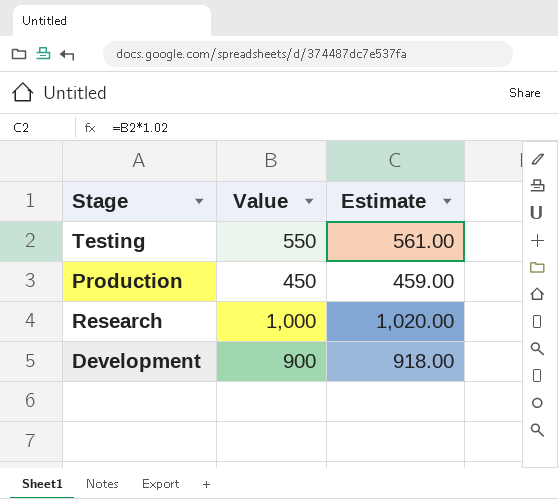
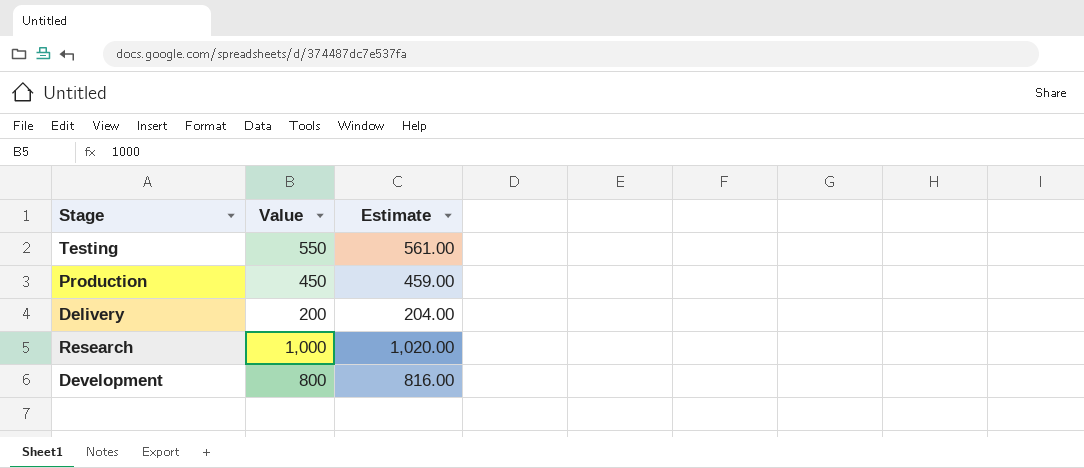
row Delivery: none -> 200 | 204.00
Development | Value: 900 -> 800
Development | Estimate: 918.00 -> 816.00

